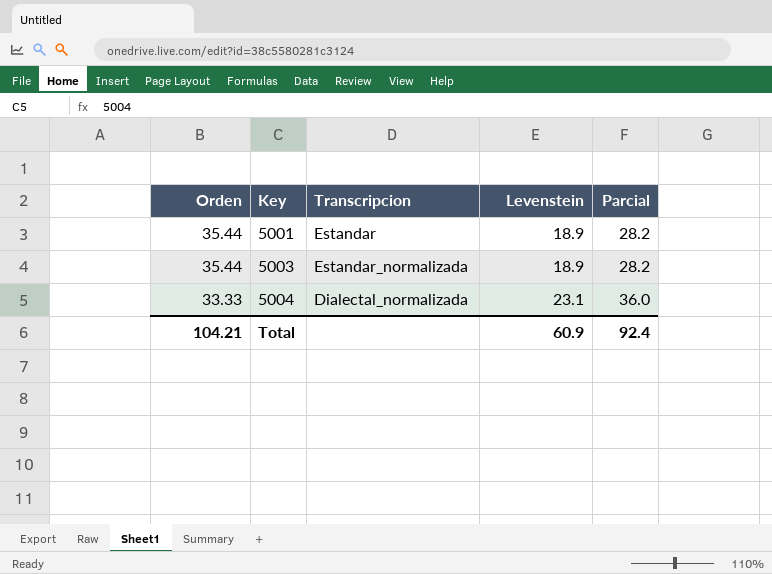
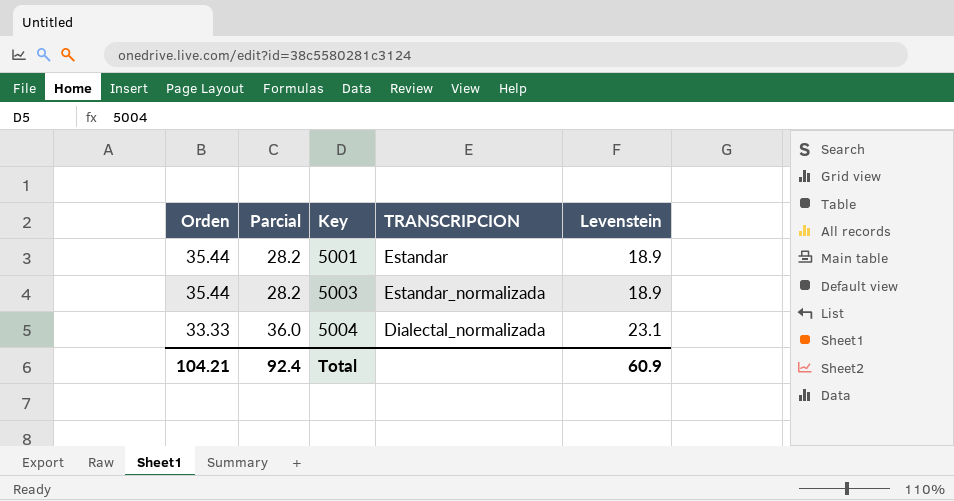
column Parcial | position: 5 -> 2
column name: Transcripcion -> TRANSCRIPCION

